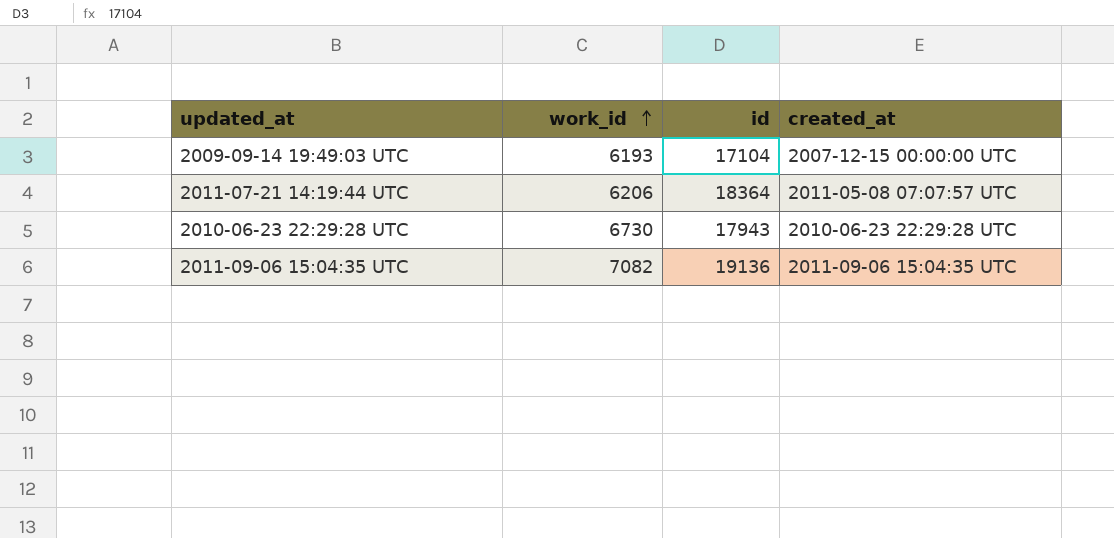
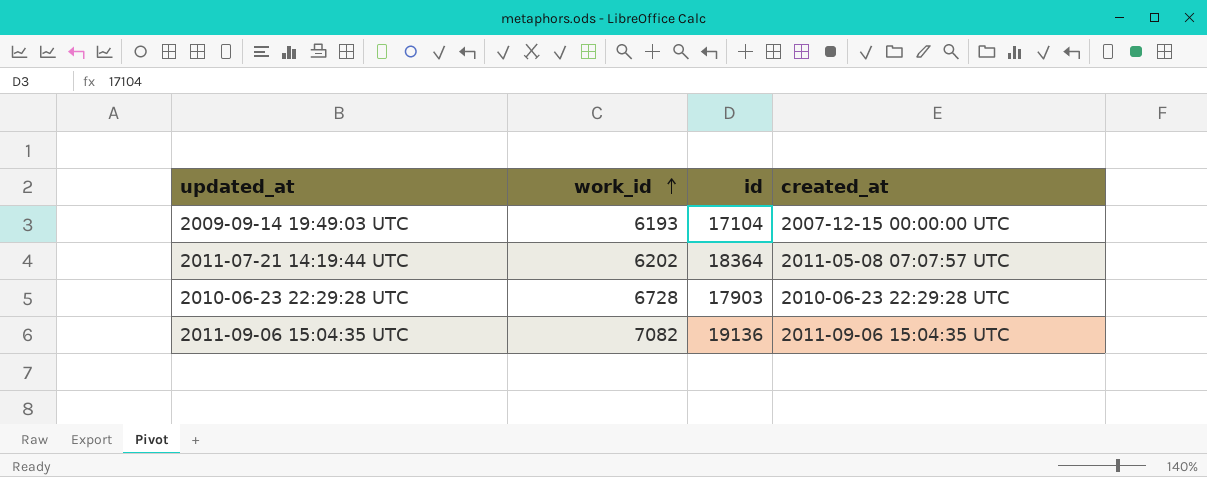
2011-07-21 14:19:44 UTC | work_id: 6206 -> 6202
2010-06-23 22:29:28 UTC | work_id: 6730 -> 6728
2010-06-23 22:29:28 UTC | id: 17943 -> 17903

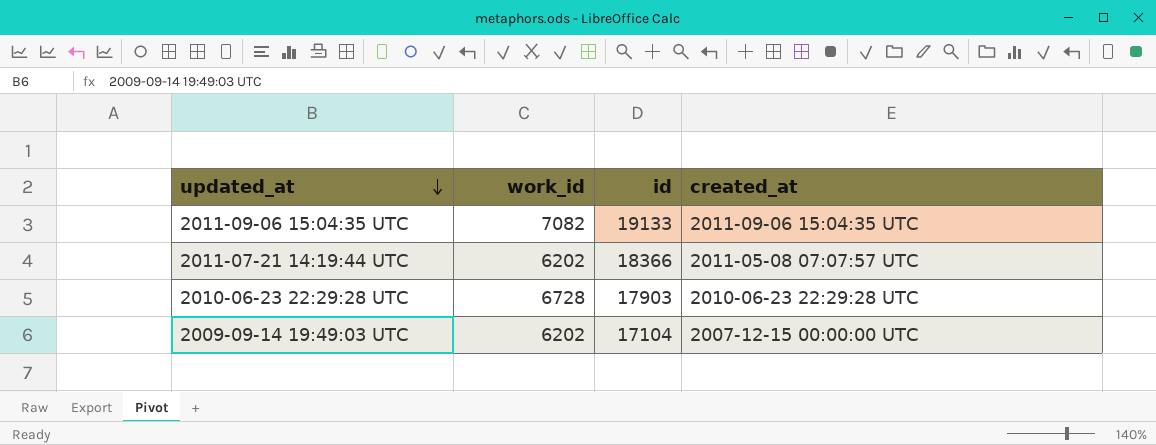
row order: work_id ascending -> updated_at descending
2011-09-06 15:04:35 UTC | id: 19136 -> 19133
2011-07-21 14:19:44 UTC | id: 18364 -> 18366
2009-09-14 19:49:03 UTC | work_id: 6193 -> 6202

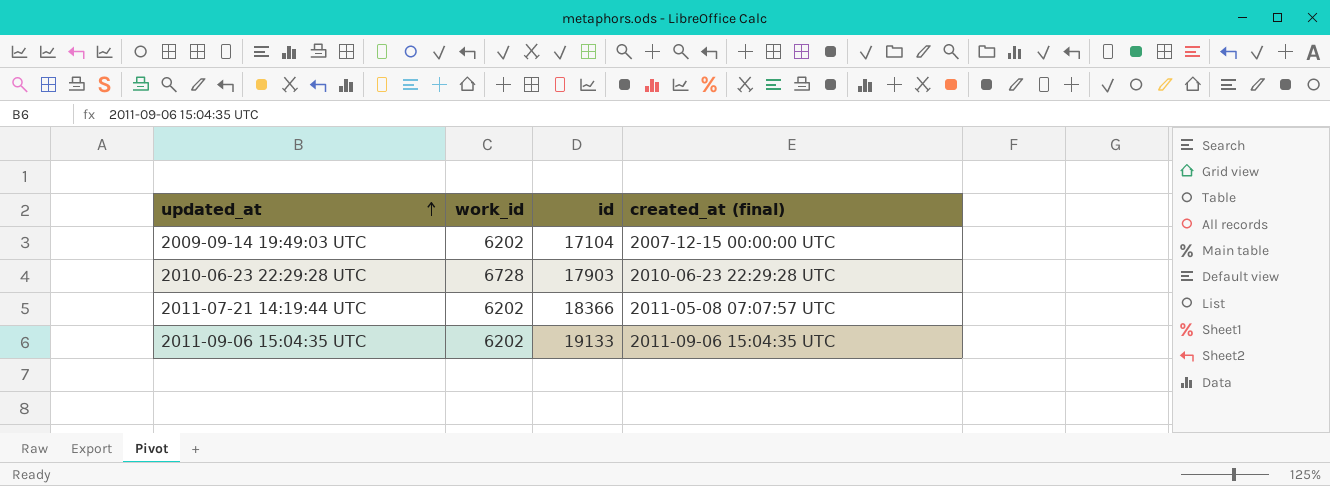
row order: updated_at descending -> updated_at ascending
column name: created_at -> created_at (final)
2011-09-06 15:04:35 UTC | work_id: 7082 -> 6202

